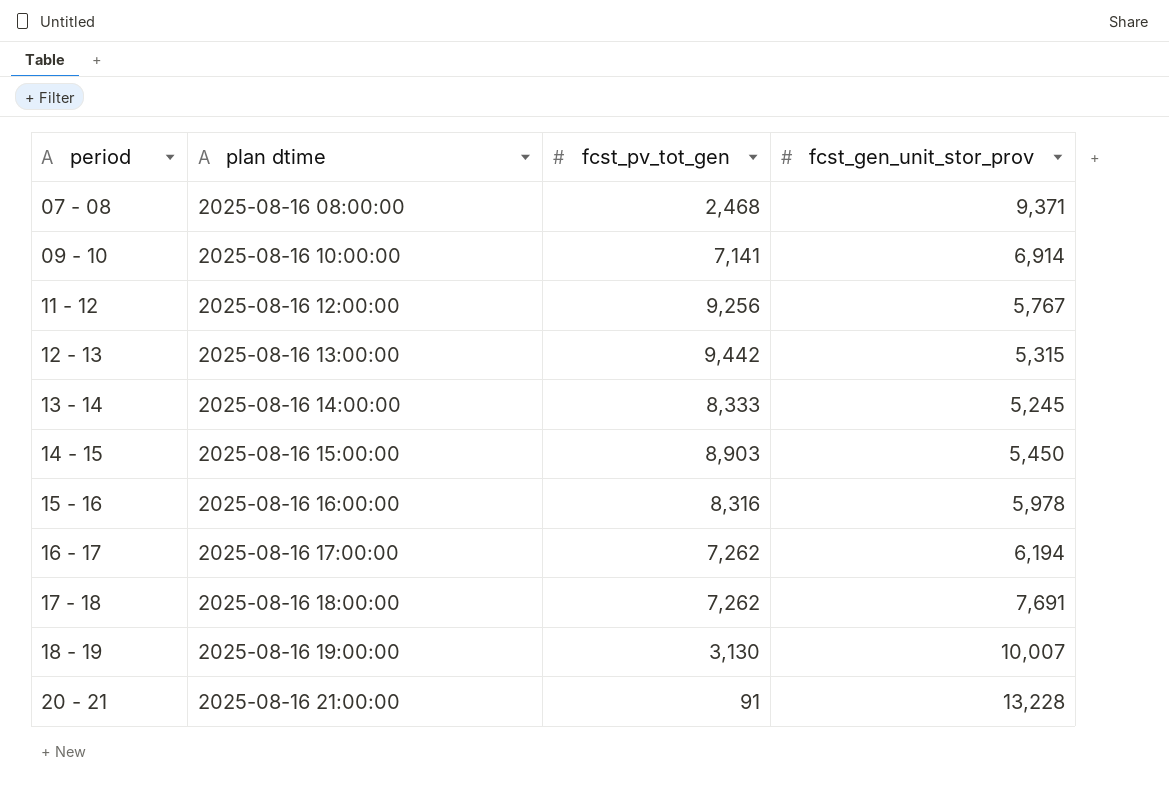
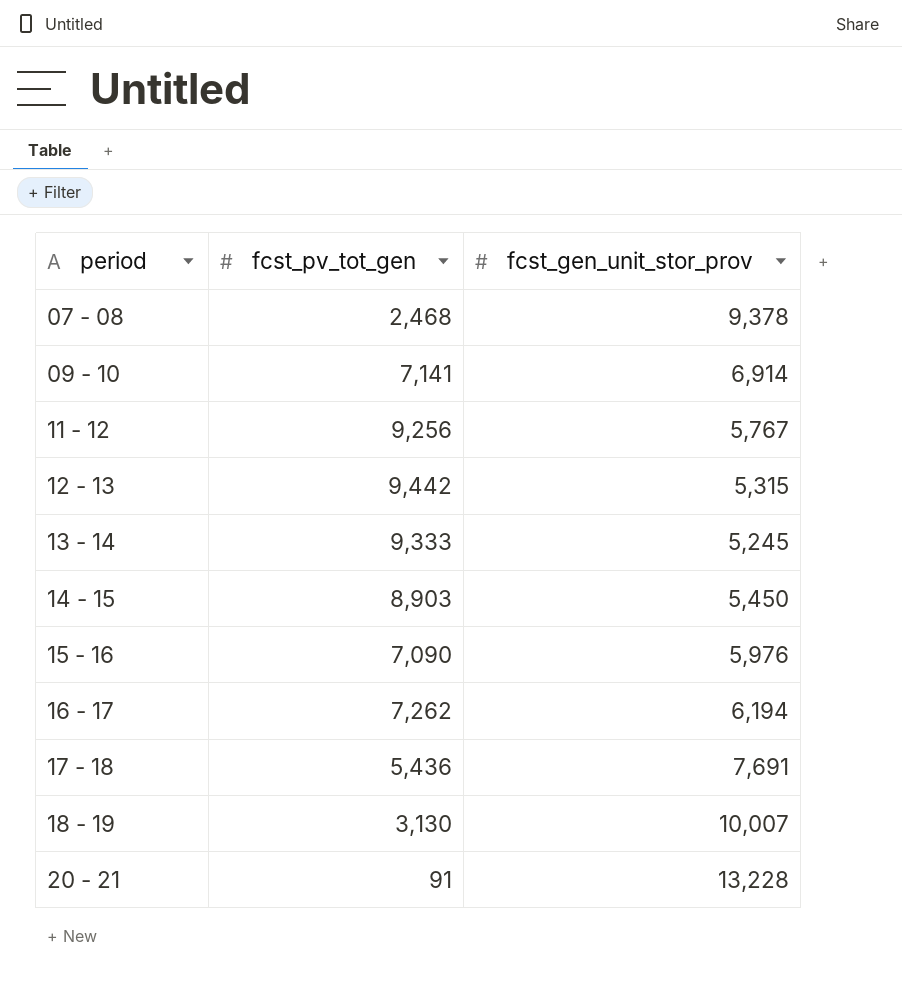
column plan dtime | position: 2 -> none
07 - 08 | fcst_gen_unit_stor_prov: 9,371 -> 9,378
13 - 14 | fcst_pv_tot_gen: 8,333 -> 9,333
15 - 16 | fcst_pv_tot_gen: 8,316 -> 7,090
15 - 16 | fcst_gen_unit_stor_prov: 5,978 -> 5,976
17 - 18 | fcst_pv_tot_gen: 7,262 -> 5,436

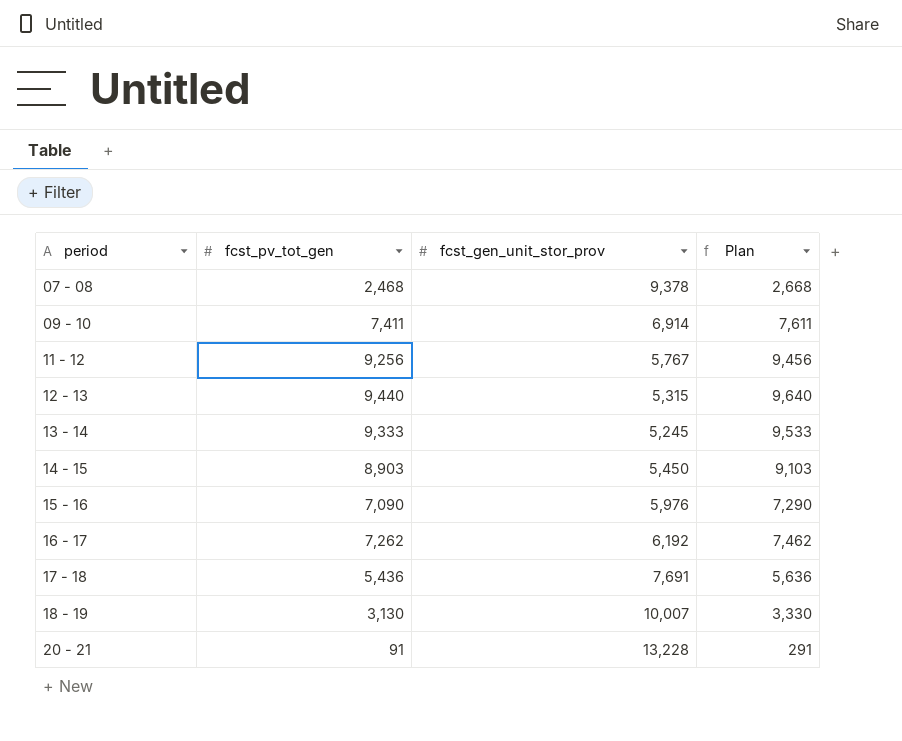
column Plan | formula: none -> [fcst_pv_tot_gen] + 200
09 - 10 | fcst_pv_tot_gen: 7,141 -> 7,411
12 - 13 | fcst_pv_tot_gen: 9,442 -> 9,440
16 - 17 | fcst_gen_unit_stor_prov: 6,194 -> 6,192

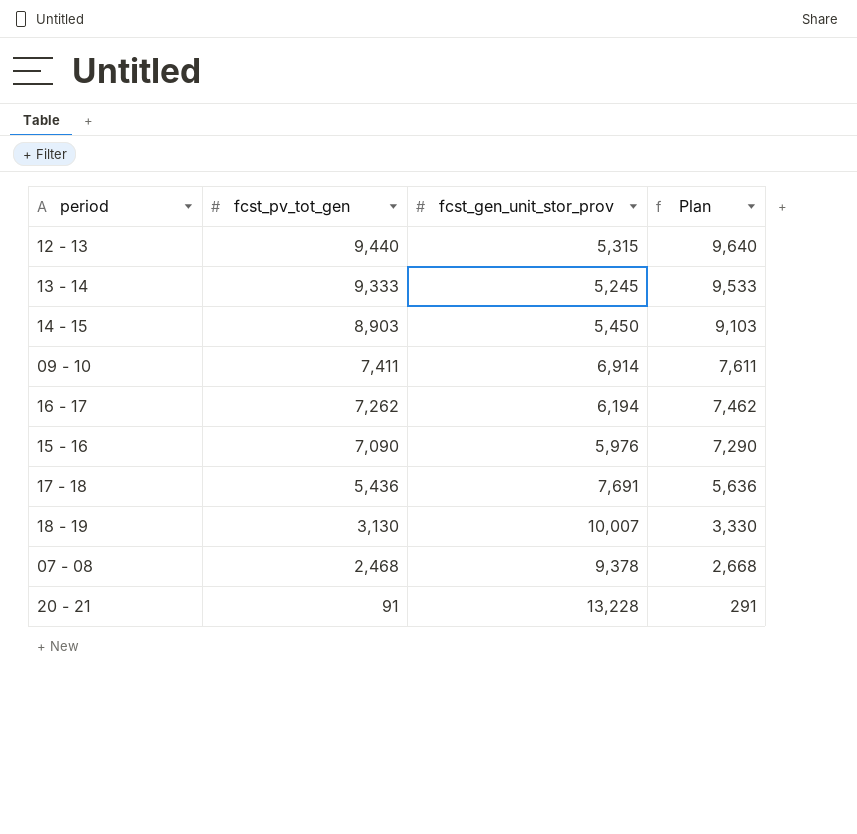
row order: period ascending -> fcst_pv_tot_gen descending
row 11 - 12: 9,256 | 5,767 | 9,456 -> none
16 - 17 | fcst_gen_unit_stor_prov: 6,192 -> 6,194

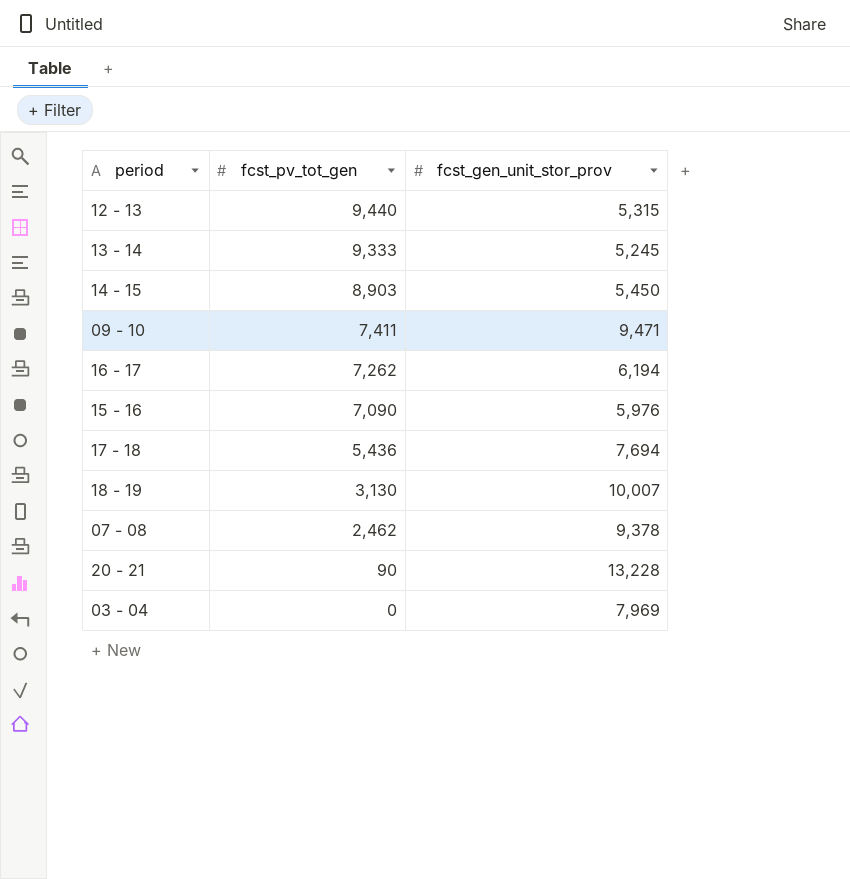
column Plan | formula: [fcst_pv_tot_gen] + 200 -> none
09 - 10 | fcst_gen_unit_stor_prov: 6,914 -> 9,471
17 - 18 | fcst_gen_unit_stor_prov: 7,691 -> 7,694
07 - 08 | fcst_pv_tot_gen: 2,468 -> 2,462
20 - 21 | fcst_pv_tot_gen: 91 -> 90
row 03 - 04: none -> 0 | 7,969

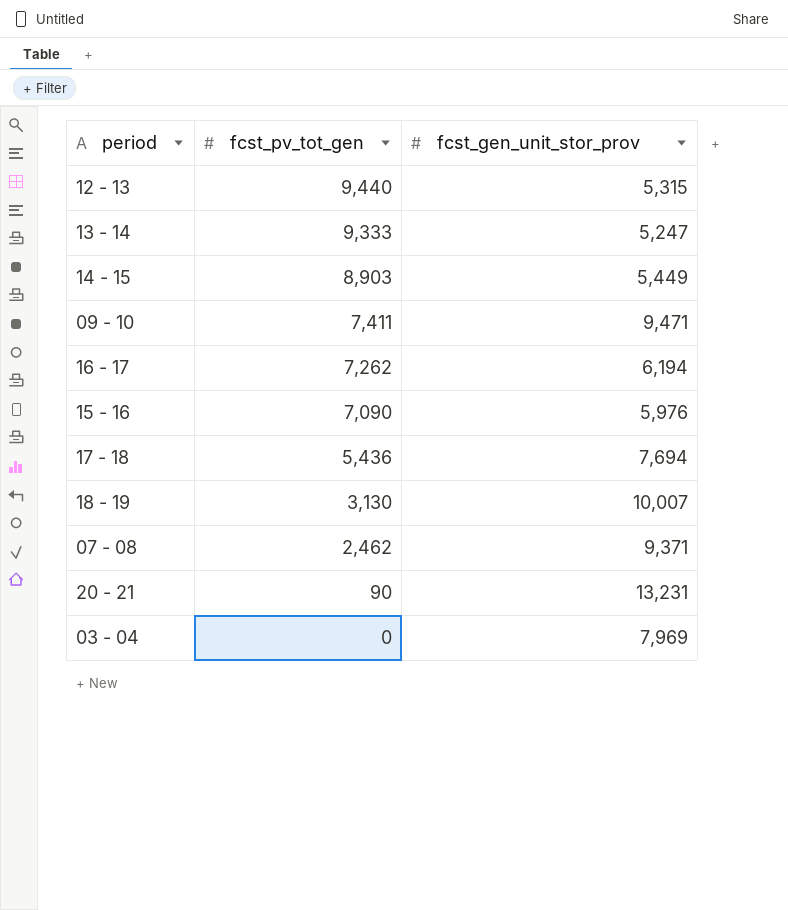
13 - 14 | fcst_gen_unit_stor_prov: 5,245 -> 5,247
14 - 15 | fcst_gen_unit_stor_prov: 5,450 -> 5,449
07 - 08 | fcst_gen_unit_stor_prov: 9,378 -> 9,371
20 - 21 | fcst_gen_unit_stor_prov: 13,228 -> 13,231

